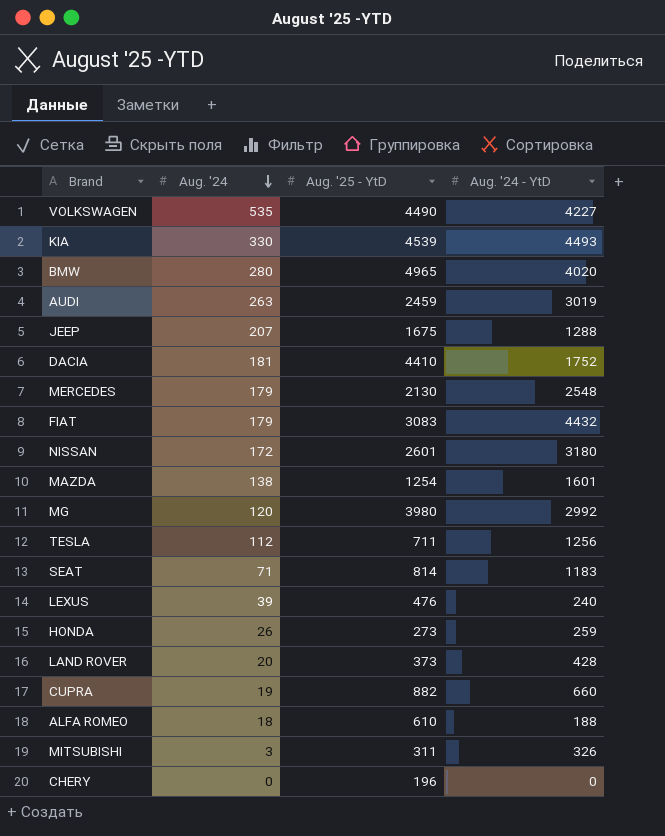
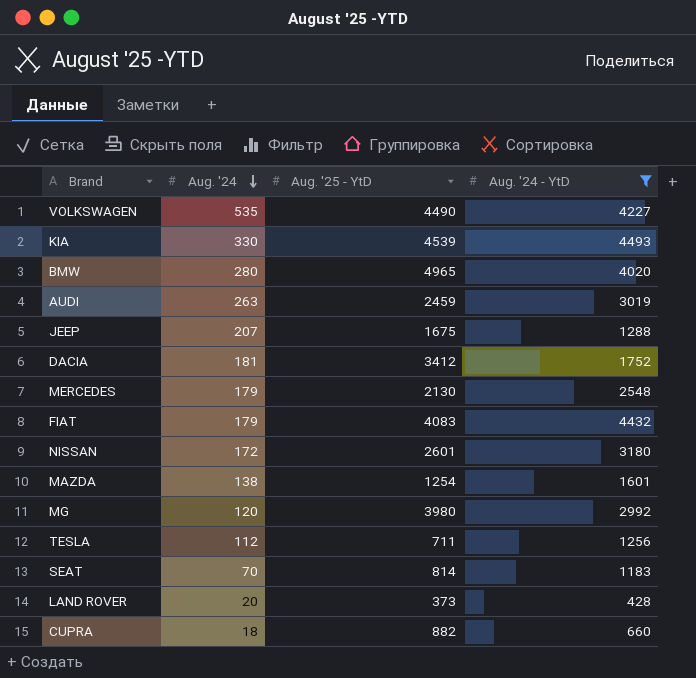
filter: none -> Aug. '24 - YtD >= 428
DACIA | Aug. '25 - YtD: 4410 -> 3412
FIAT | Aug. '25 - YtD: 3083 -> 4083
SEAT | Aug. '24: 71 -> 70
CUPRA | Aug. '24: 19 -> 18

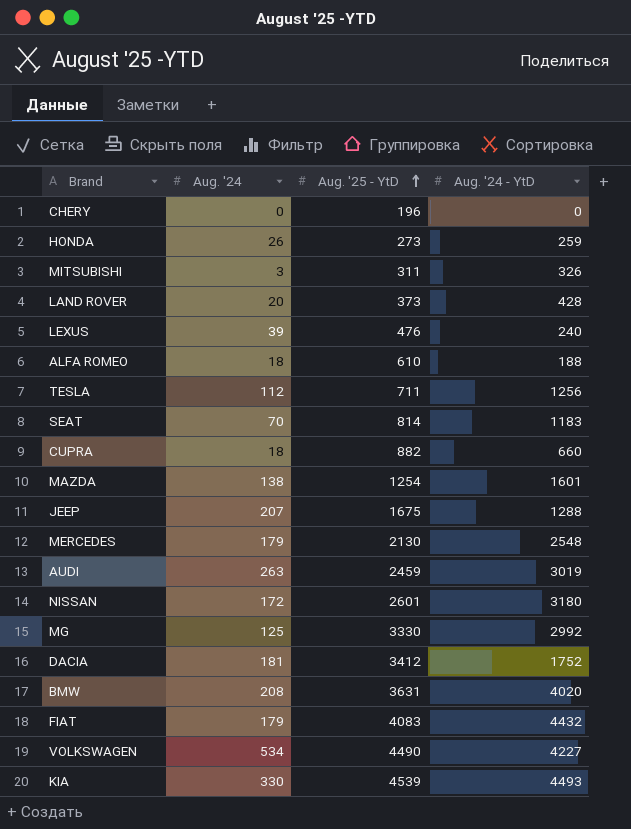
filter: Aug. '24 - YtD >= 428 -> none
row order: Aug. '24 descending -> Aug. '25 - YtD ascending
MG | Aug. '24: 120 -> 125
MG | Aug. '25 - YtD: 3980 -> 3330
BMW | Aug. '24: 280 -> 208
BMW | Aug. '25 - YtD: 4965 -> 3631
VOLKSWAGEN | Aug. '24: 535 -> 534

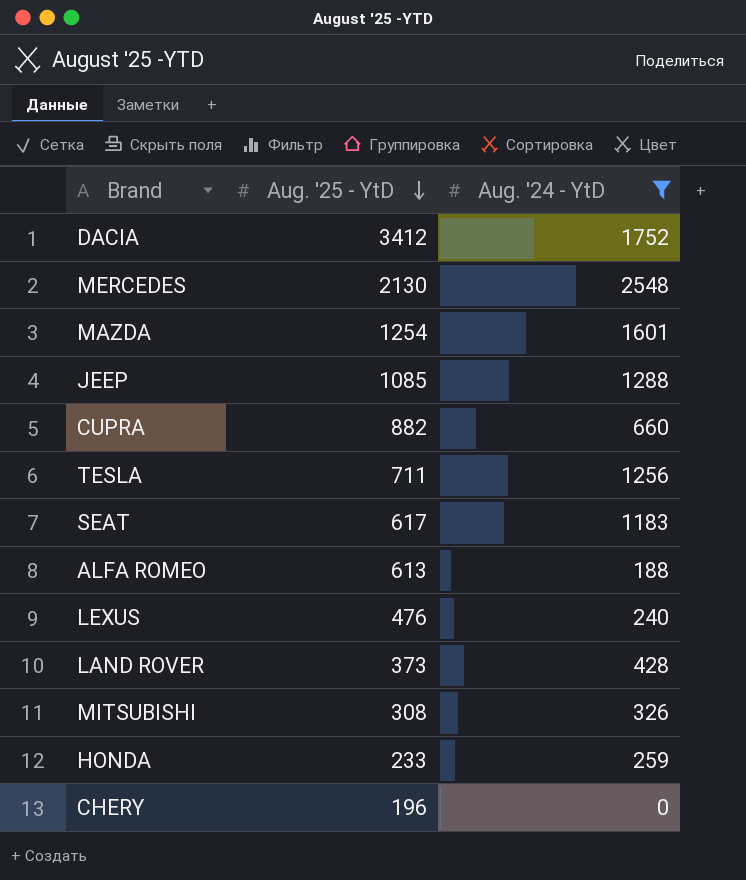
filter: none -> Aug. '24 - YtD <= 2548
row order: Aug. '25 - YtD ascending -> Aug. '25 - YtD descending
column Aug. '24 | position: 2 -> none
JEEP | Aug. '25 - YtD: 1675 -> 1085
SEAT | Aug. '25 - YtD: 814 -> 617
ALFA ROMEO | Aug. '25 - YtD: 610 -> 613
MITSUBISHI | Aug. '25 - YtD: 311 -> 308
HONDA | Aug. '25 - YtD: 273 -> 233

